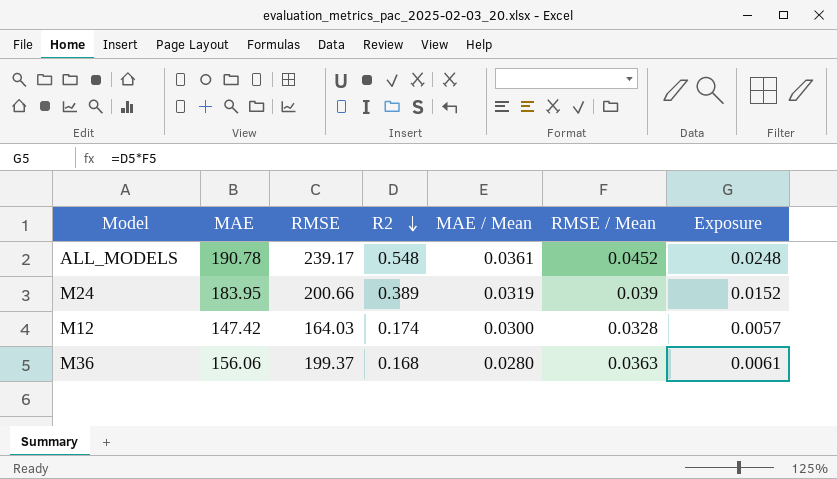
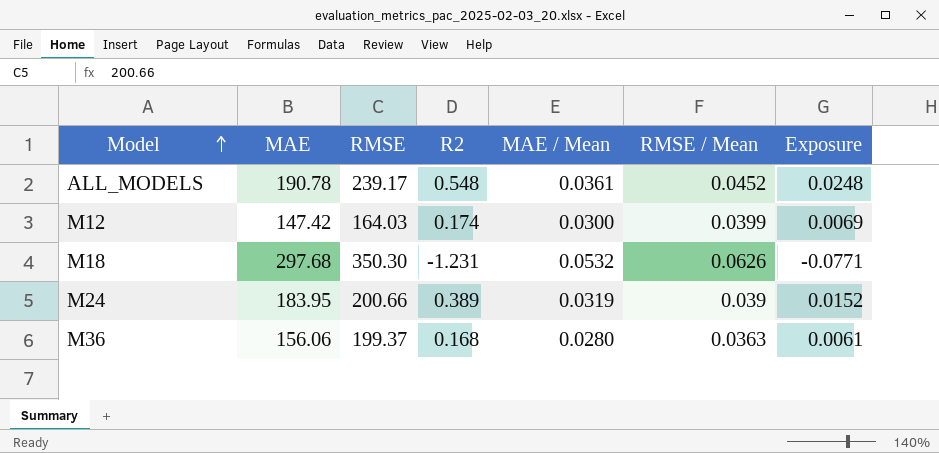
row order: R2 descending -> Model ascending
M12 | RMSE / Mean: 0.0328 -> 0.0399
M12 | Exposure: 0.0057 -> 0.0069
row M18: none -> 297.68 | 350.30 | -1.231 | 0.0532 | 0.0626 | -0.0771

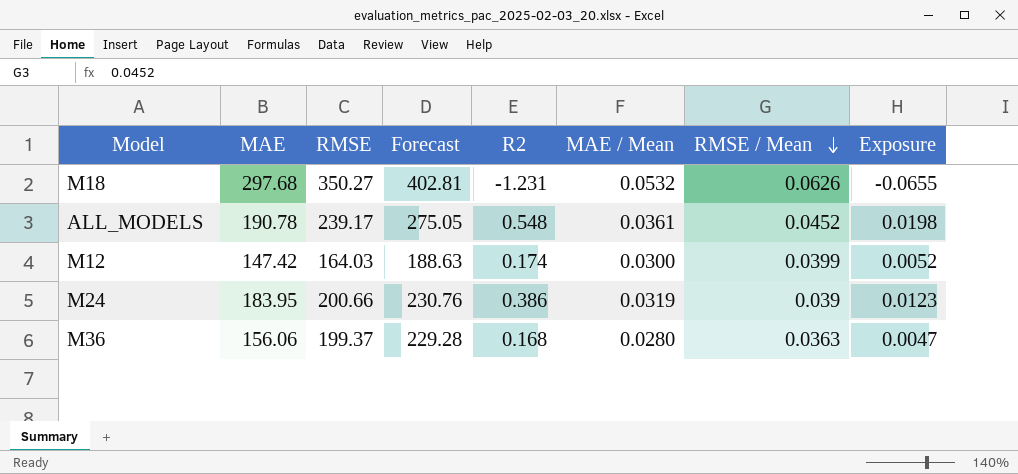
row order: Model ascending -> RMSE / Mean descending
column Forecast | formula: none -> [RMSE] * 1.15
column Exposure | formula: [R2] * [RMSE / Mean] -> [R2] * [MAE / Mean]
M18 | RMSE: 350.30 -> 350.27
M24 | R2: 0.389 -> 0.386

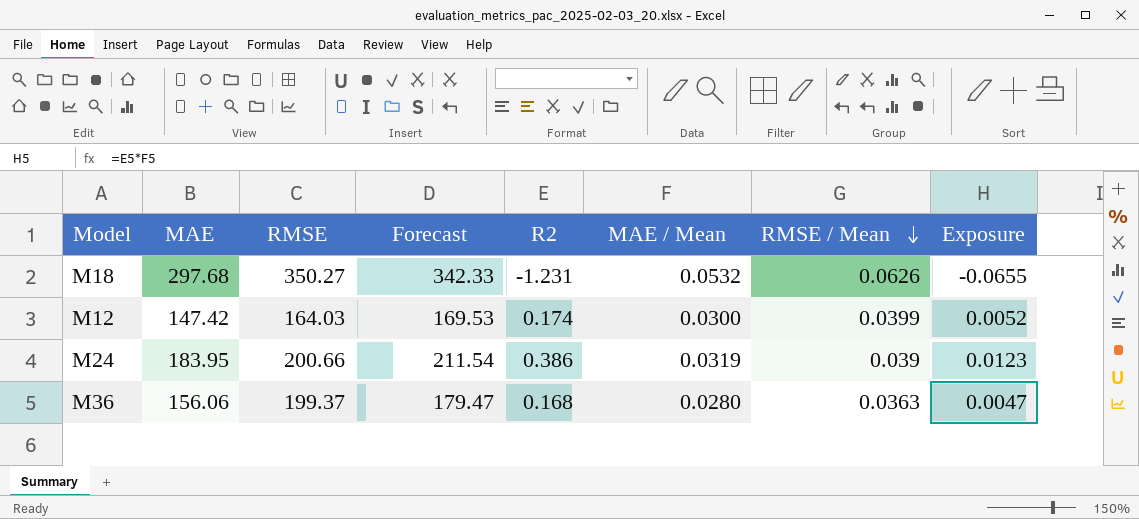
column Forecast | formula: [RMSE] * 1.15 -> [MAE] * 1.15
row ALL_MODELS: 190.78 | 239.17 | 275.05 | 0.548 | 0.0361 | 0.0452 | 0.0198 -> none

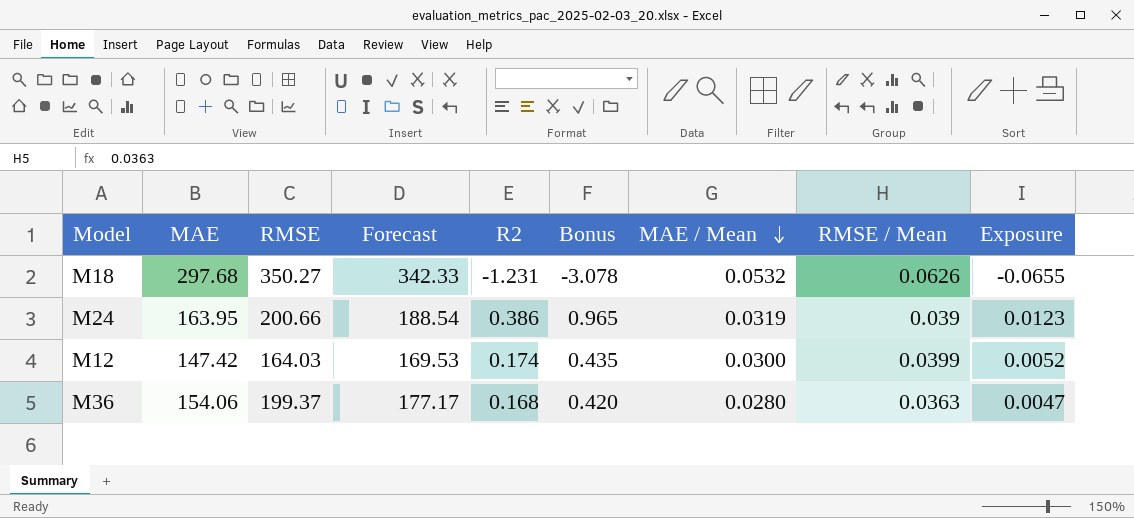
row order: RMSE / Mean descending -> MAE / Mean descending
column Bonus | formula: none -> [R2] * 2.5
M24 | MAE: 183.95 -> 163.95
M24 | Forecast: 211.54 -> 188.54
M36 | MAE: 156.06 -> 154.06
M36 | Forecast: 179.47 -> 177.17

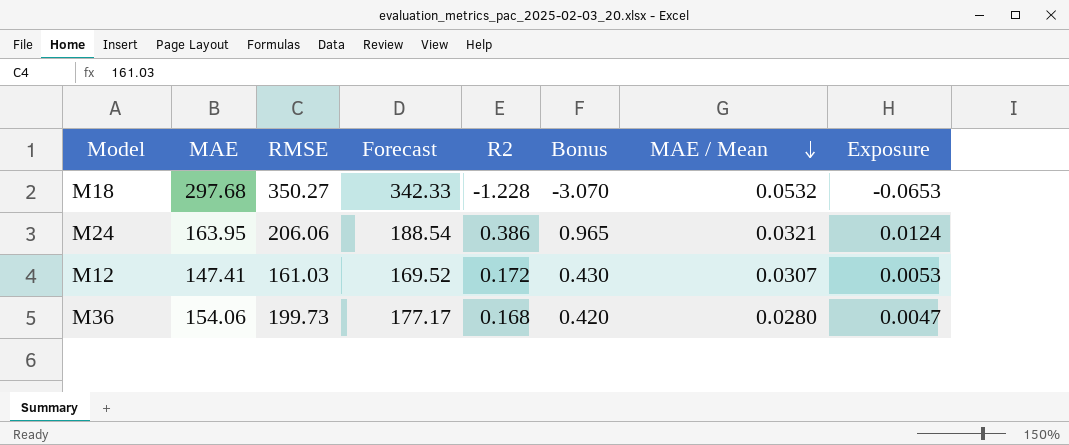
column RMSE / Mean | position: 8 -> none
M18 | R2: -1.231 -> -1.228
M18 | Bonus: -3.078 -> -3.070
M18 | Exposure: -0.0655 -> -0.0653
M24 | RMSE: 200.66 -> 206.06
M24 | MAE / Mean: 0.0319 -> 0.0321
M24 | Exposure: 0.0123 -> 0.0124
M12 | MAE: 147.42 -> 147.41
M12 | RMSE: 164.03 -> 161.03
M12 | Forecast: 169.53 -> 169.52
M12 | R2: 0.174 -> 0.172
M12 | Bonus: 0.435 -> 0.430
M12 | MAE / Mean: 0.0300 -> 0.0307
M12 | Exposure: 0.0052 -> 0.0053
M36 | RMSE: 199.37 -> 199.73

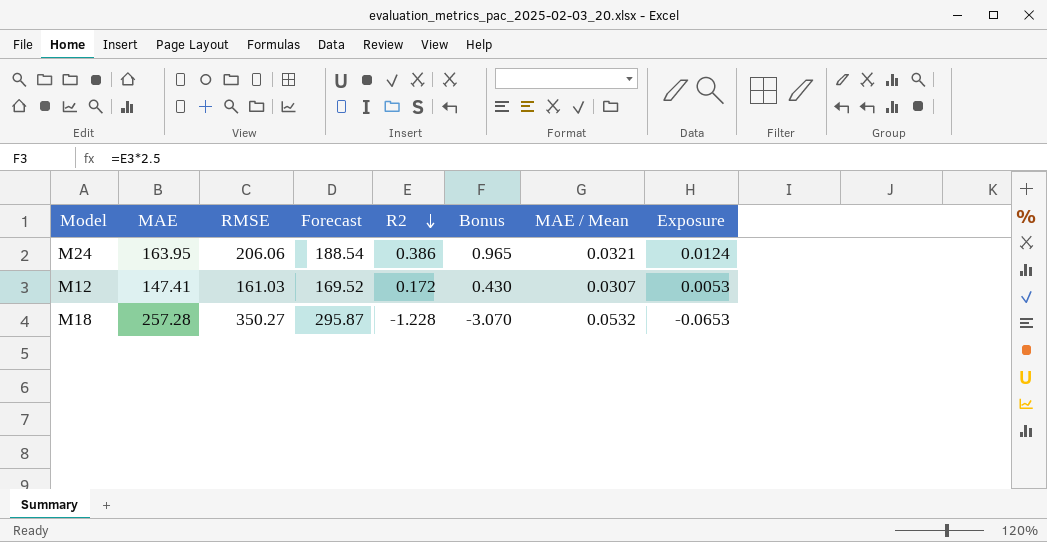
row order: MAE / Mean descending -> R2 descending
row M36: 154.06 | 199.73 | 177.17 | 0.168 | 0.420 | 0.0280 | 0.0047 -> none
M18 | MAE: 297.68 -> 257.28
M18 | Forecast: 342.33 -> 295.87

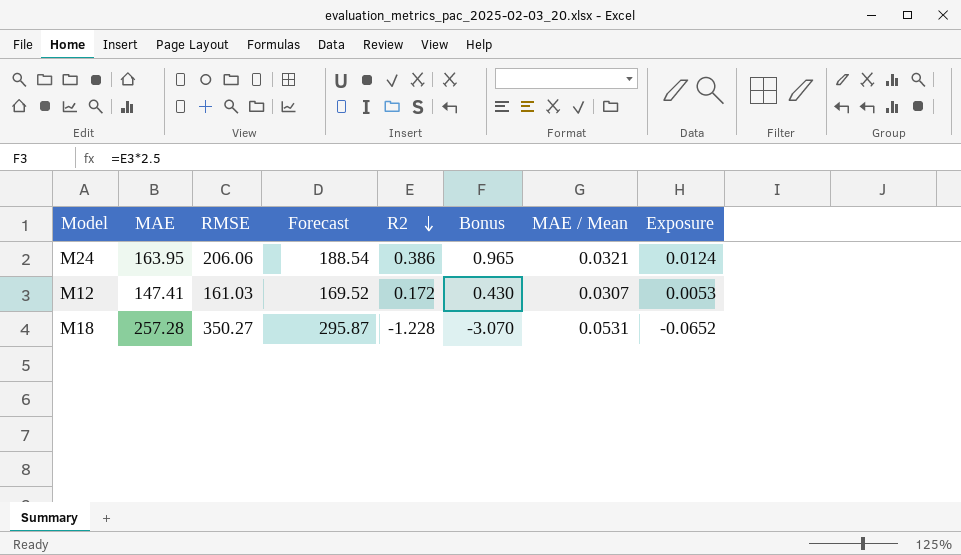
M18 | MAE / Mean: 0.0532 -> 0.0531
M18 | Exposure: -0.0653 -> -0.0652

